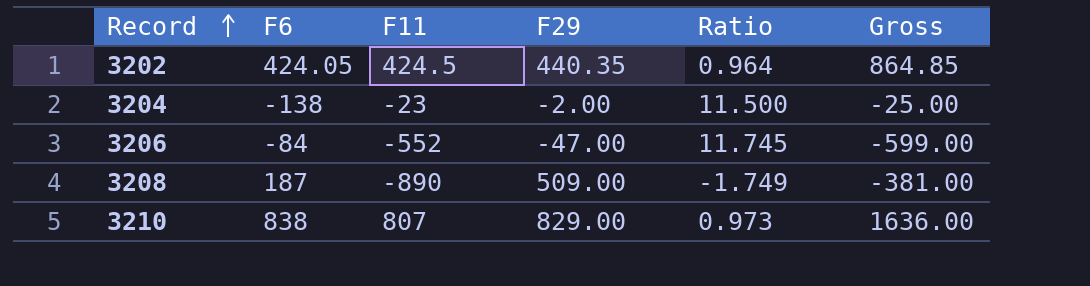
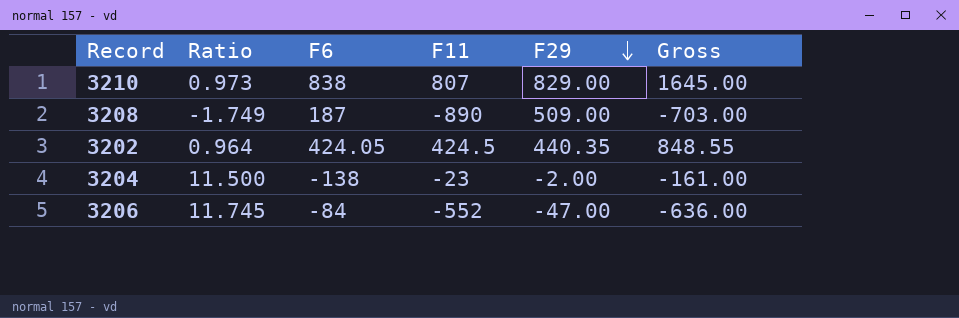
row order: Record ascending -> F29 descending
column Ratio | position: 5 -> 2
column Gross | formula: [F11] + [F29] -> [F6] + [F11]

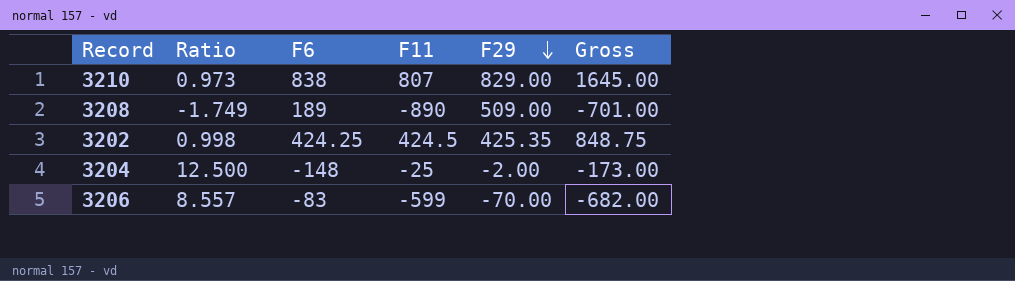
3208 | F6: 187 -> 189
3208 | Gross: -703.00 -> -701.00
3202 | Ratio: 0.964 -> 0.998
3202 | F6: 424.05 -> 424.25
3202 | F29: 440.35 -> 425.35
3202 | Gross: 848.55 -> 848.75
3204 | Ratio: 11.500 -> 12.500
3204 | F6: -138 -> -148
3204 | F11: -23 -> -25
3204 | Gross: -161.00 -> -173.00
3206 | Ratio: 11.745 -> 8.557
3206 | F6: -84 -> -83
3206 | F11: -552 -> -599
3206 | F29: -47.00 -> -70.00
3206 | Gross: -636.00 -> -682.00

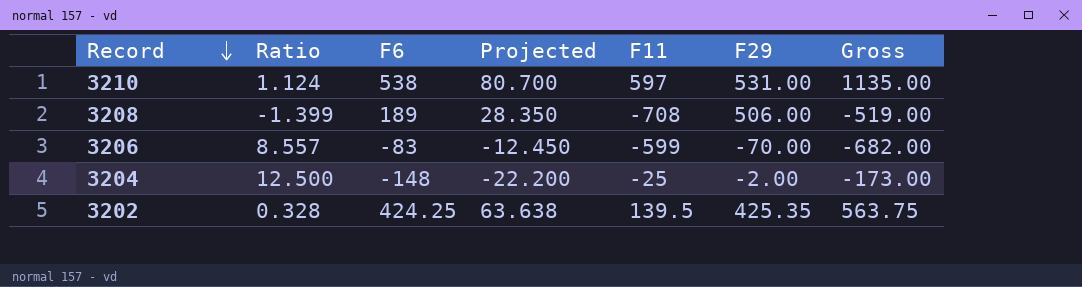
row order: F29 descending -> Record descending
column Projected | formula: none -> [F6] * 0.15
3210 | Ratio: 0.973 -> 1.124
3210 | F6: 838 -> 538
3210 | F11: 807 -> 597
3210 | F29: 829.00 -> 531.00
3210 | Gross: 1645.00 -> 1135.00
3208 | Ratio: -1.749 -> -1.399
3208 | F11: -890 -> -708
3208 | F29: 509.00 -> 506.00
3208 | Gross: -701.00 -> -519.00
3202 | Ratio: 0.998 -> 0.328
3202 | F11: 424.5 -> 139.5
3202 | Gross: 848.75 -> 563.75

